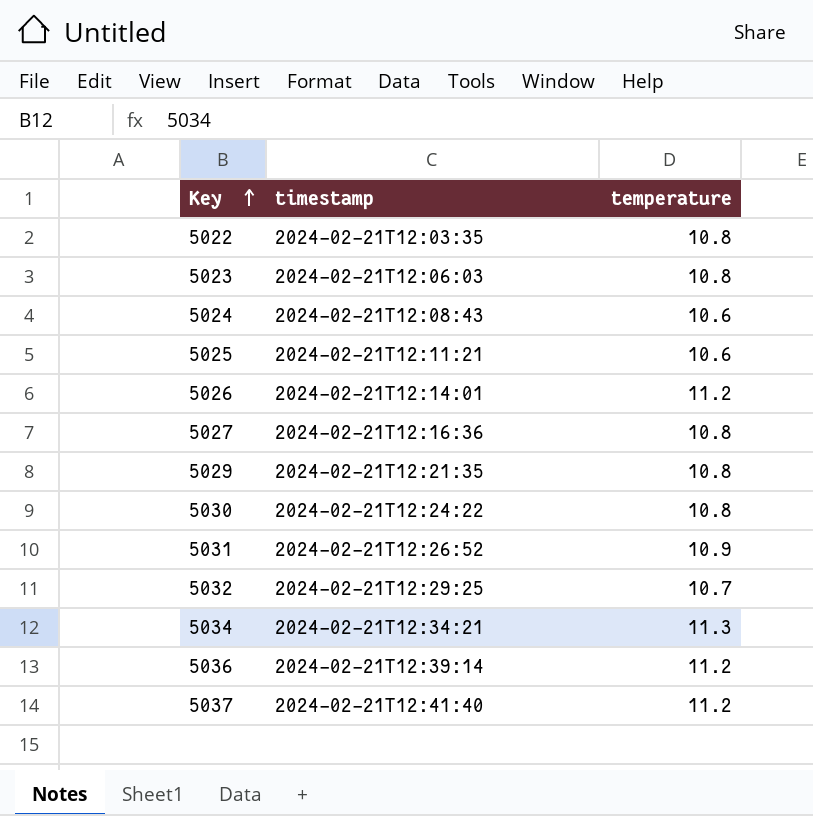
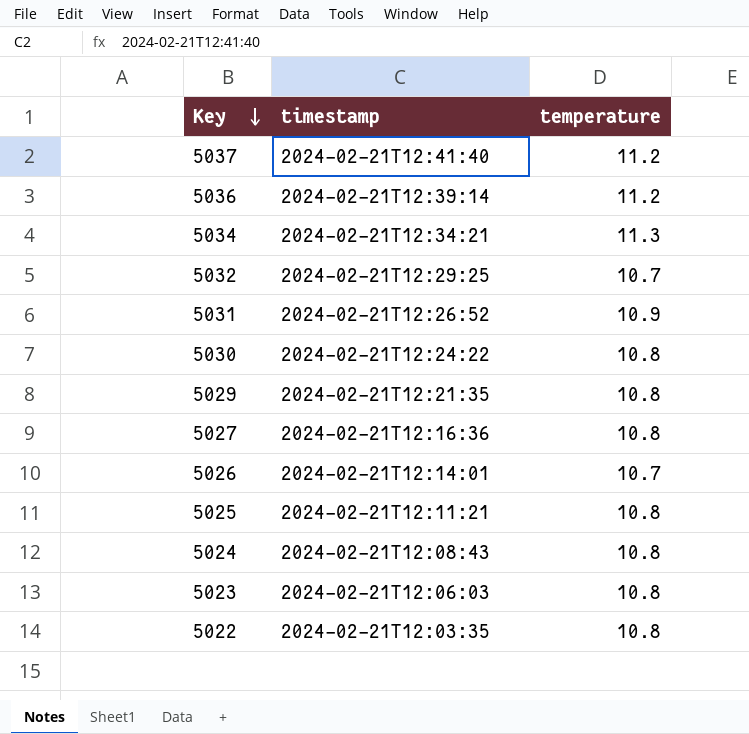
row order: Key ascending -> Key descending
5026 | temperature: 11.2 -> 10.7
5025 | temperature: 10.6 -> 10.8
5024 | temperature: 10.6 -> 10.8

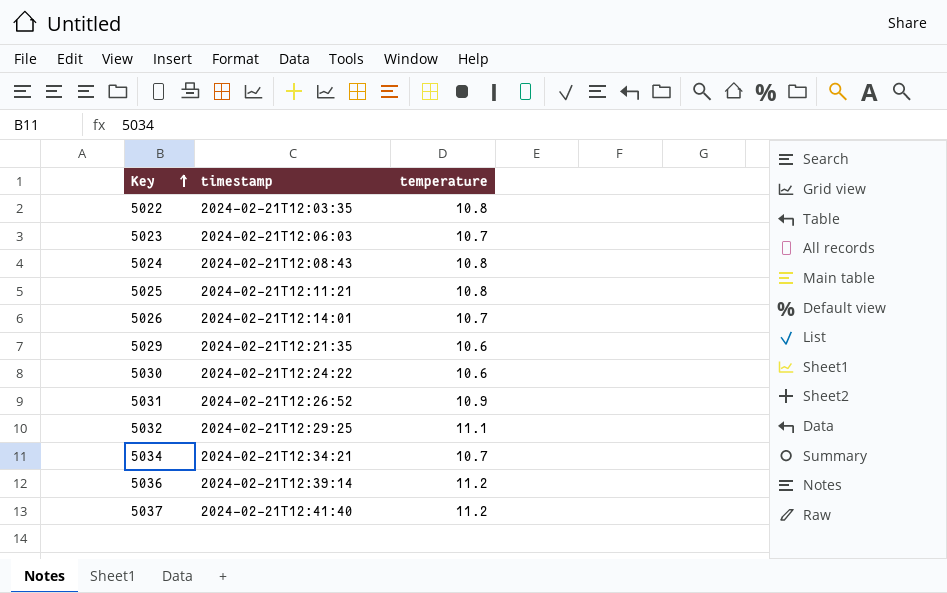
row order: Key descending -> Key ascending
row 5027: 2024-02-21T12:16:36 | 10.8 -> none
5023 | temperature: 10.8 -> 10.7
5029 | temperature: 10.8 -> 10.6
5030 | temperature: 10.8 -> 10.6
5032 | temperature: 10.7 -> 11.1
5034 | temperature: 11.3 -> 10.7

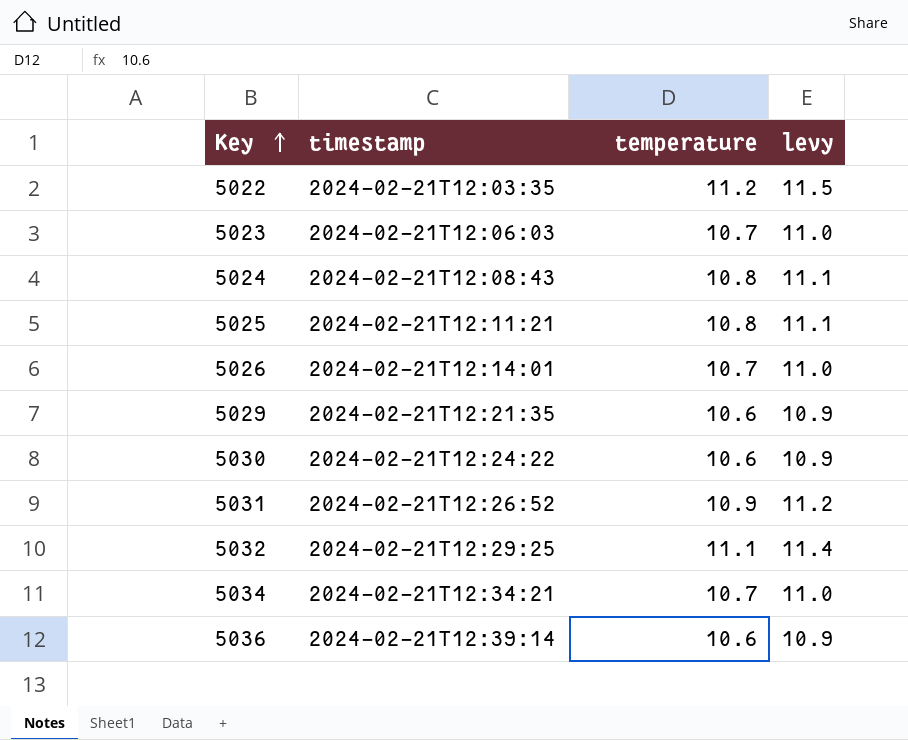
column levy | formula: none -> [temperature] * 1.03
row 5037: 2024-02-21T12:41:40 | 11.2 -> none
5022 | temperature: 10.8 -> 11.2
5036 | temperature: 11.2 -> 10.6

